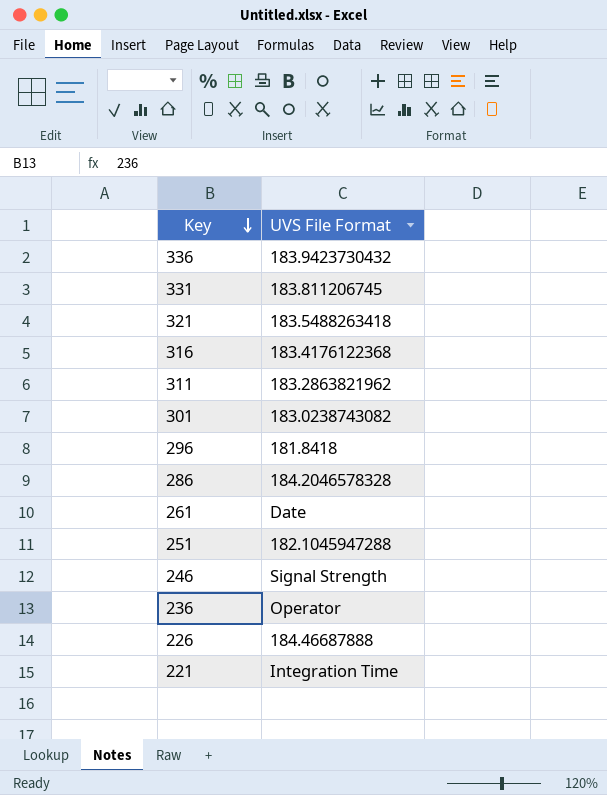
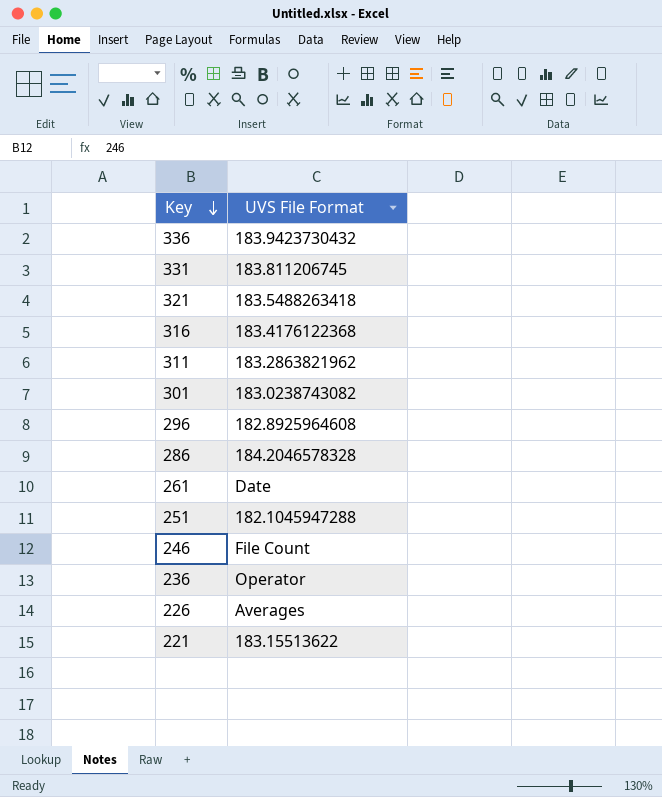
296 | UVS File Format: 181.8418 -> 182.8925964608
246 | UVS File Format: Signal Strength -> File Count
226 | UVS File Format: 184.46687888 -> Averages
221 | UVS File Format: Integration Time -> 183.15513622

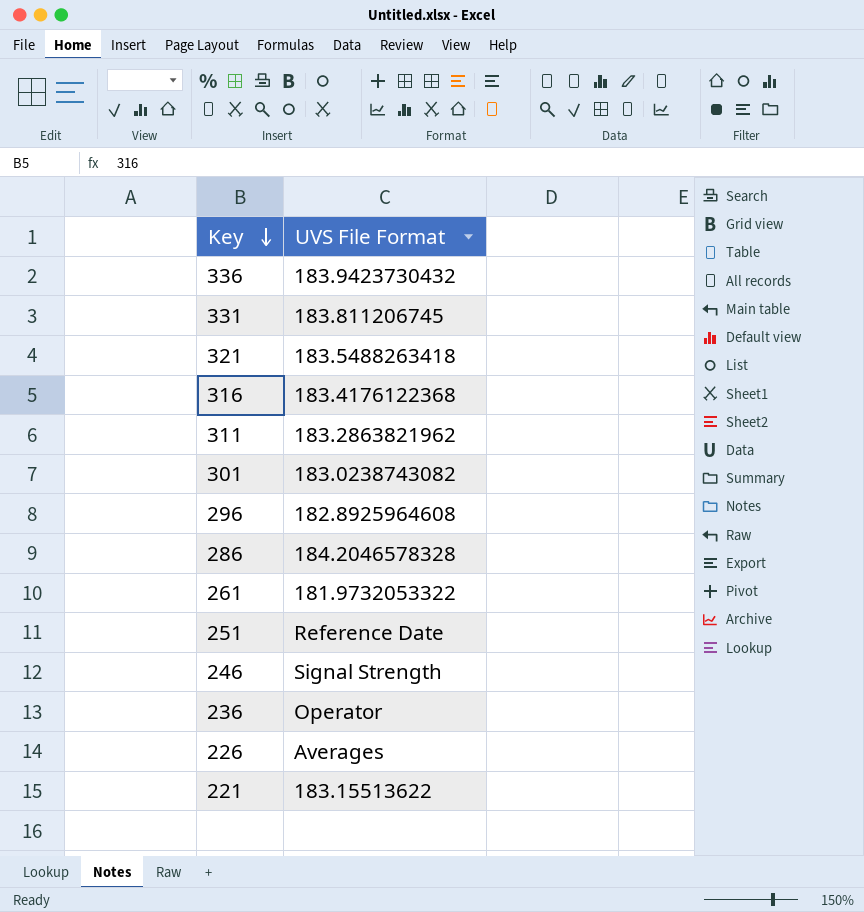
261 | UVS File Format: Date -> 181.9732053322
251 | UVS File Format: 182.1045947288 -> Reference Date
246 | UVS File Format: File Count -> Signal Strength

